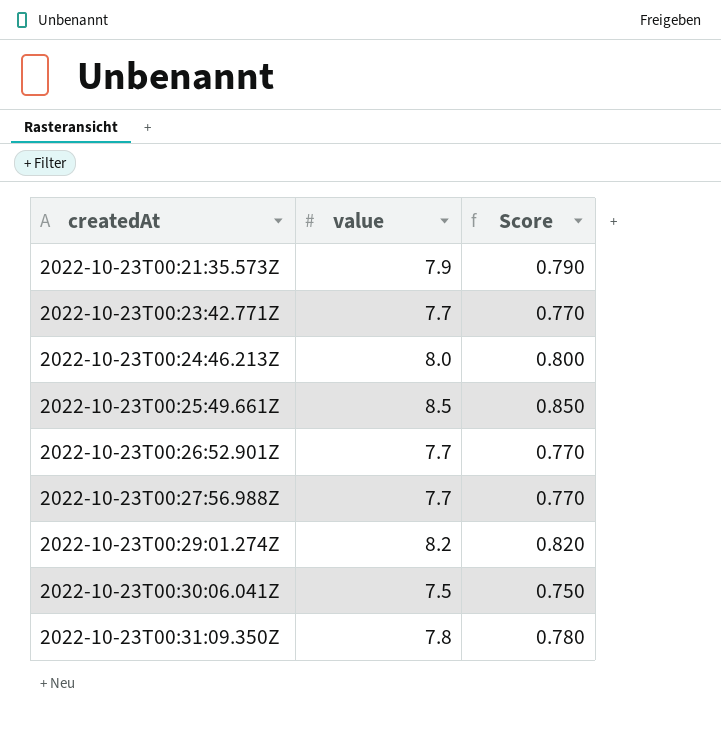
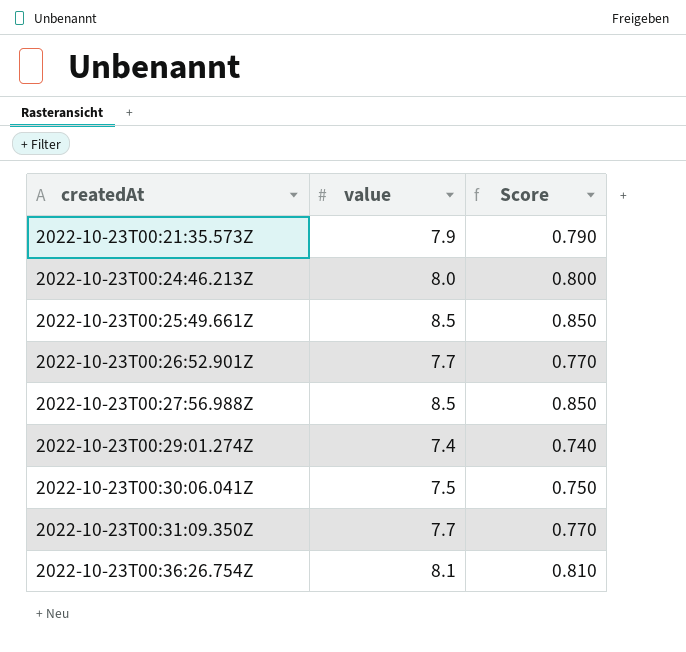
row 2022-10-23T00:23:42.771Z: 7.7 | 0.770 -> none
2022-10-23T00:27:56.988Z | value: 7.7 -> 8.5
2022-10-23T00:27:56.988Z | Score: 0.770 -> 0.850
2022-10-23T00:29:01.274Z | value: 8.2 -> 7.4
2022-10-23T00:29:01.274Z | Score: 0.820 -> 0.740
2022-10-23T00:31:09.350Z | value: 7.8 -> 7.7
2022-10-23T00:31:09.350Z | Score: 0.780 -> 0.770
row 2022-10-23T00:36:26.754Z: none -> 8.1 | 0.810

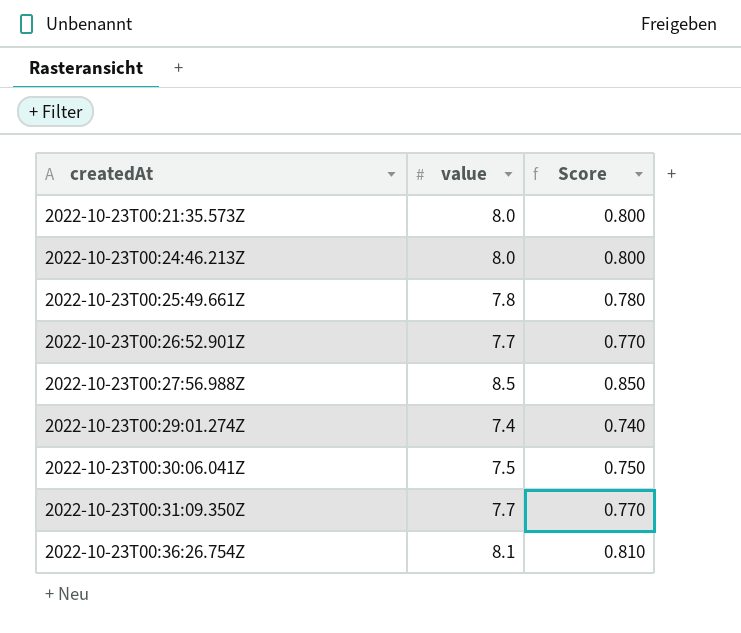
2022-10-23T00:21:35.573Z | value: 7.9 -> 8.0
2022-10-23T00:21:35.573Z | Score: 0.790 -> 0.800
2022-10-23T00:25:49.661Z | value: 8.5 -> 7.8
2022-10-23T00:25:49.661Z | Score: 0.850 -> 0.780

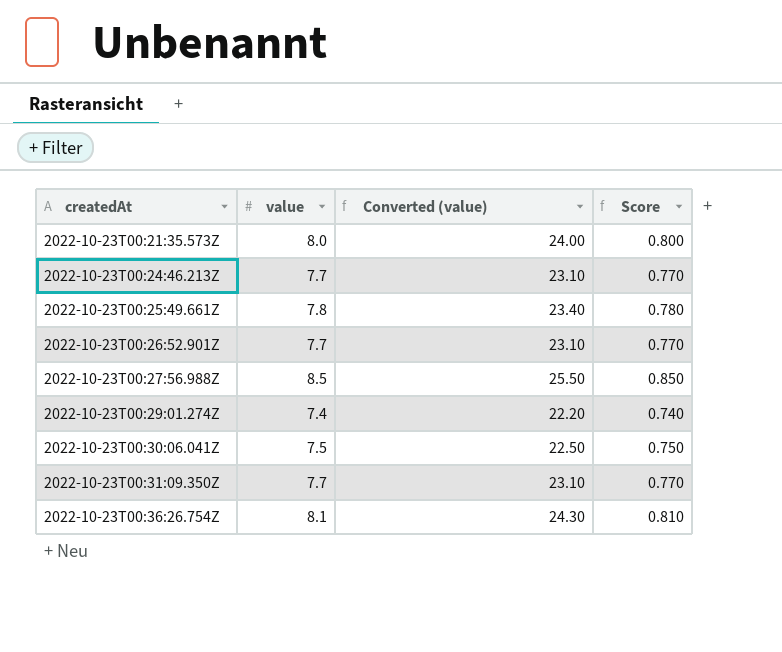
column Converted (value) | formula: none -> [value] * 3
2022-10-23T00:24:46.213Z | value: 8.0 -> 7.7
2022-10-23T00:24:46.213Z | Score: 0.800 -> 0.770

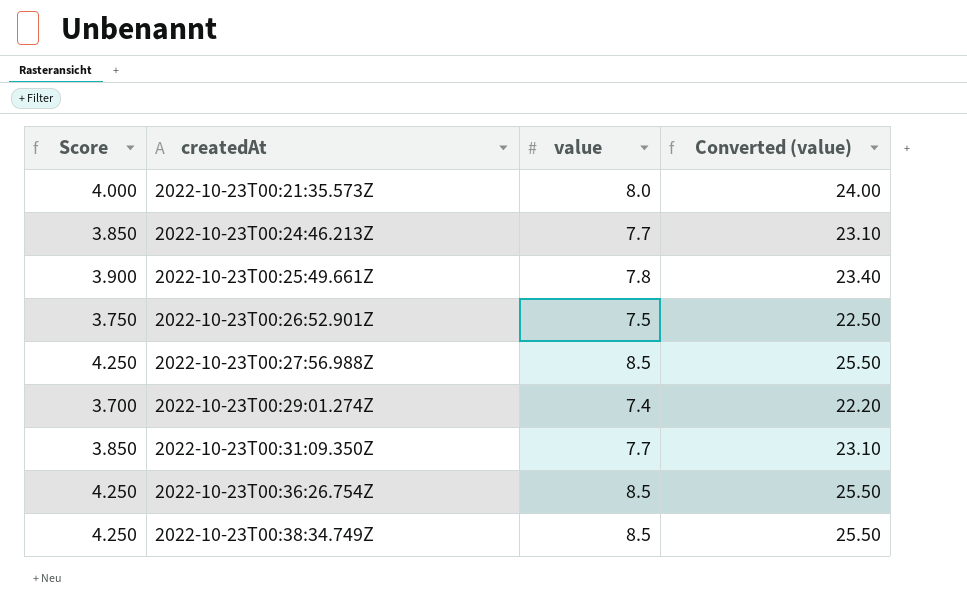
column Score | formula: [value] * 0.1 -> [value] * 0.5
column Score | position: 4 -> 1
row 2022-10-23T00:30:06.041Z: 7.5 | 22.50 | 0.750 -> none
2022-10-23T00:26:52.901Z | value: 7.7 -> 7.5
2022-10-23T00:26:52.901Z | Converted (value): 23.10 -> 22.50
2022-10-23T00:36:26.754Z | value: 8.1 -> 8.5
2022-10-23T00:36:26.754Z | Converted (value): 24.30 -> 25.50
row 2022-10-23T00:38:34.749Z: none -> 4.250 | 8.5 | 25.50

